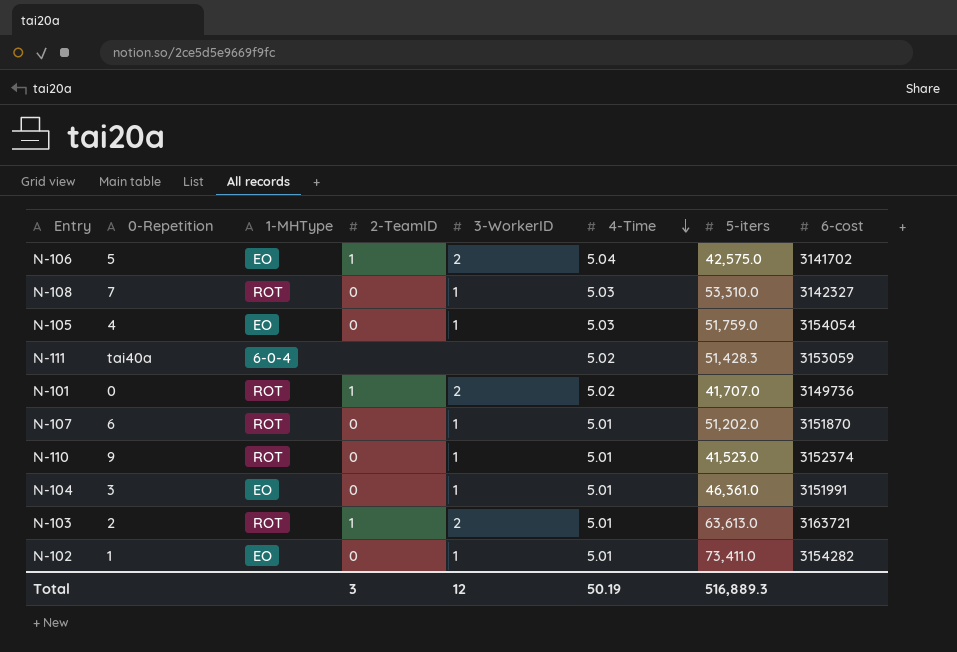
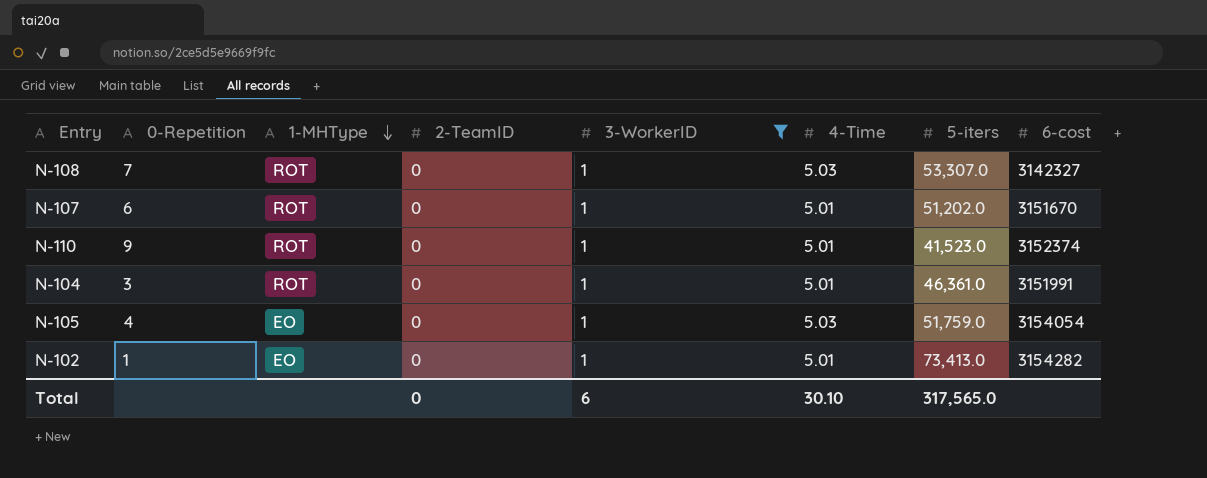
filter: none -> 3-WorkerID = 1
row order: 4-Time descending -> 1-MHType descending
N-108 | 5-iters: 53,310.0 -> 53,307.0
N-107 | 6-cost: 3151870 -> 3151670
N-104 | 1-MHType: EO -> ROT
N-102 | 5-iters: 73,411.0 -> 73,413.0
Total | 2-TeamID: 3 -> 0
Total | 3-WorkerID: 12 -> 6
Total | 4-Time: 50.19 -> 30.10
Total | 5-iters: 516,889.3 -> 317,565.0

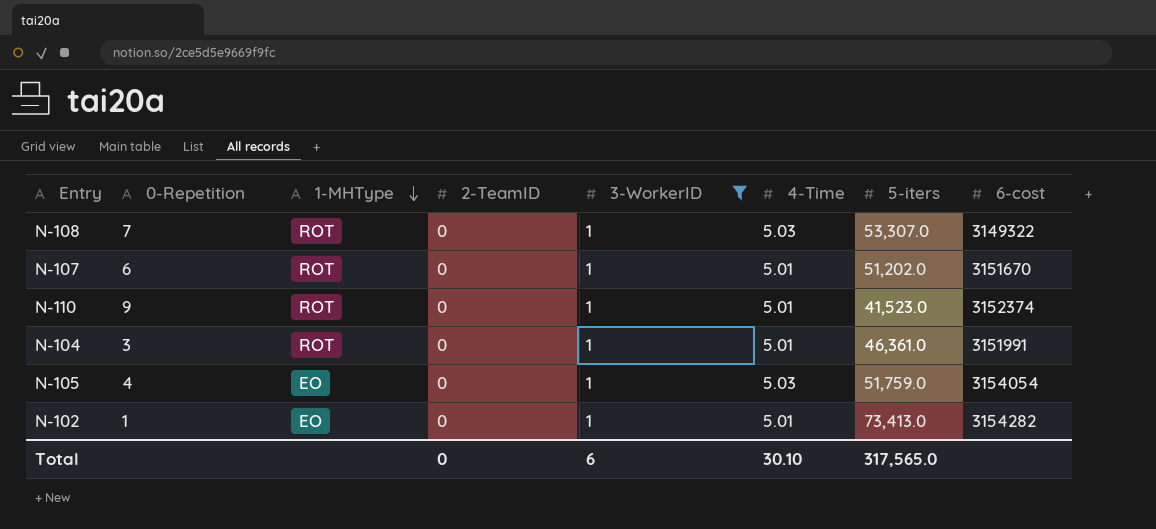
N-108 | 6-cost: 3142327 -> 3149322

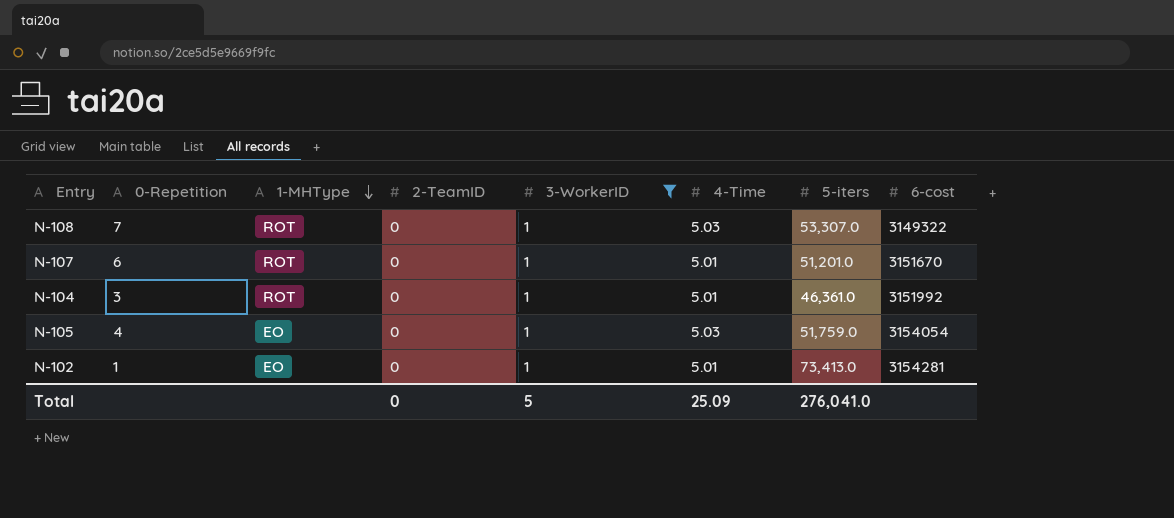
row N-110: 9 | ROT | 0 | 1 | 5.01 | 41,523.0 | 3152374 -> none
N-107 | 5-iters: 51,202.0 -> 51,201.0
N-104 | 6-cost: 3151991 -> 3151992
N-102 | 6-cost: 3154282 -> 3154281
Total | 3-WorkerID: 6 -> 5
Total | 4-Time: 30.10 -> 25.09
Total | 5-iters: 317,565.0 -> 276,041.0

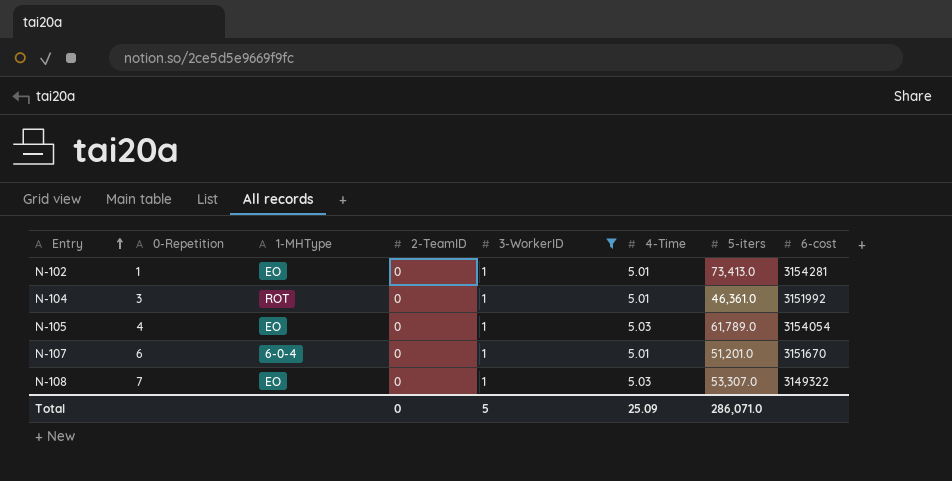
row order: 1-MHType descending -> Entry ascending
N-105 | 5-iters: 51,759.0 -> 61,789.0
N-107 | 1-MHType: ROT -> 6-0-4
N-108 | 1-MHType: ROT -> EO
Total | 5-iters: 276,041.0 -> 286,071.0

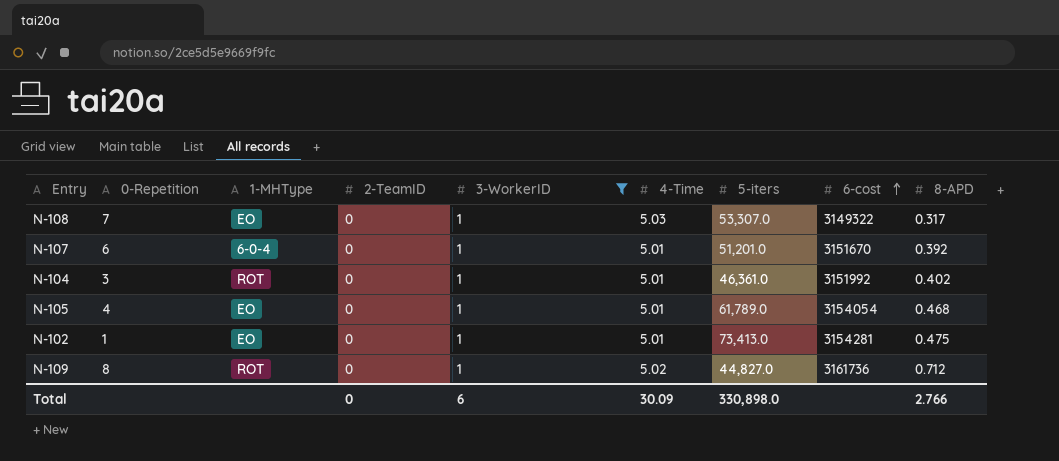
row order: Entry ascending -> 6-cost ascending
column 8-APD | position: none -> 9
N-105 | 4-Time: 5.03 -> 5.01
row N-109: none -> 8 | ROT | 0 | 1 | 5.02 | 44,827.0 | 3161736 | 0.712
Total | 3-WorkerID: 5 -> 6
Total | 4-Time: 25.09 -> 30.09
Total | 5-iters: 286,071.0 -> 330,898.0

